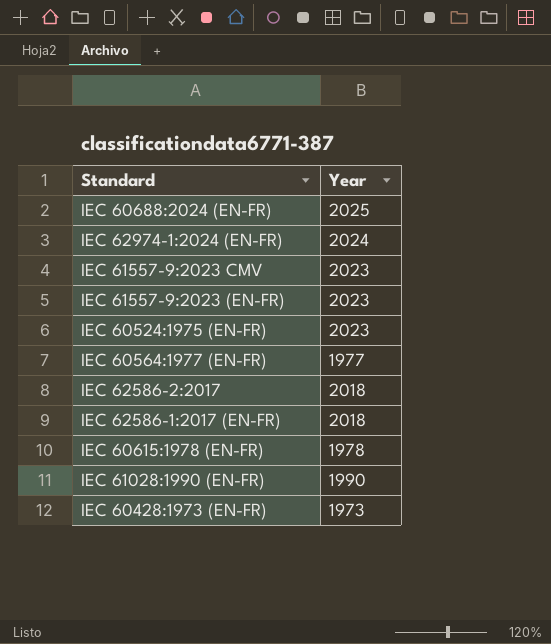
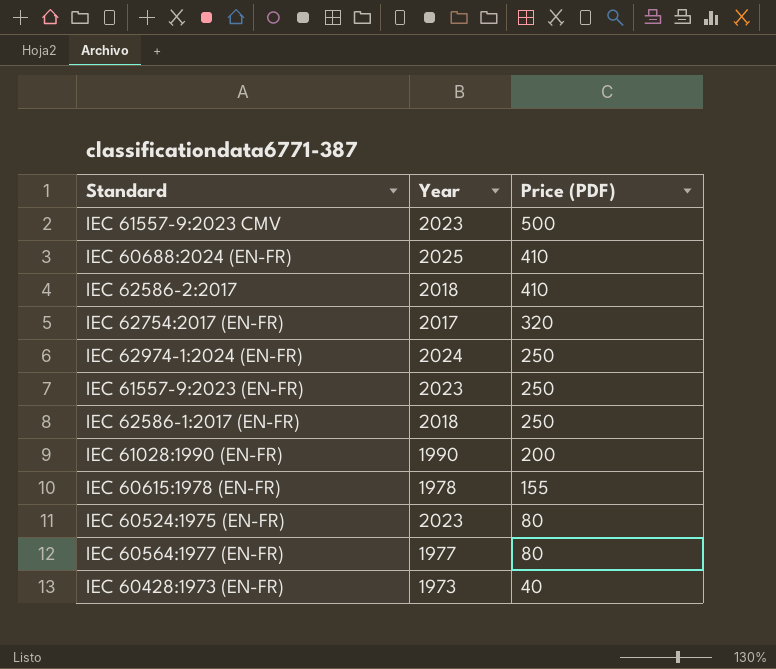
row order: none -> Price (PDF) descending
column Price (PDF) | position: none -> 3
row IEC 62754:2017 (EN-FR): none -> 2017 | 320

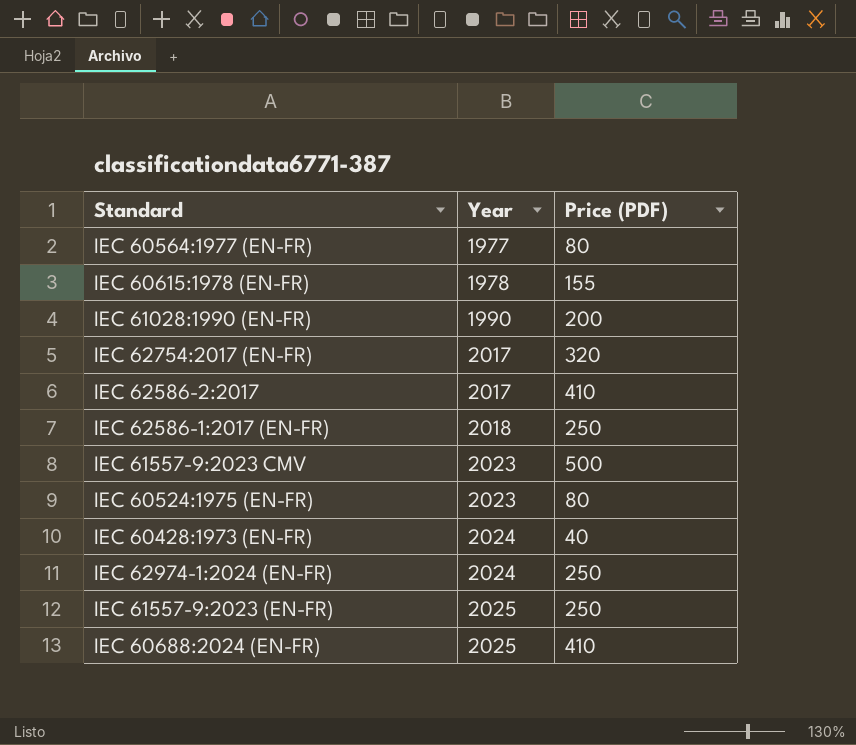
row order: Price (PDF) descending -> Year ascending
IEC 62586-2:2017 | Year: 2018 -> 2017
IEC 60428:1973 (EN-FR) | Year: 1973 -> 2024
IEC 61557-9:2023 (EN-FR) | Year: 2023 -> 2025

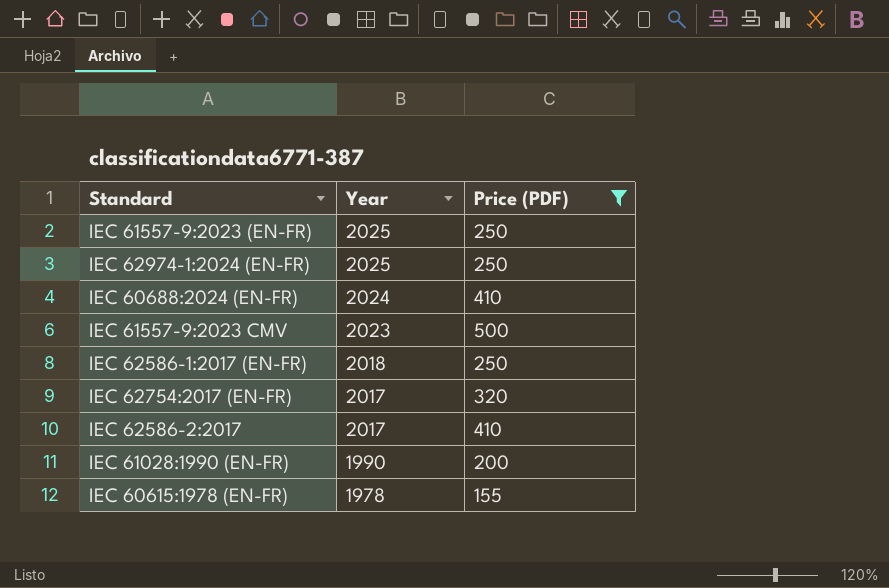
filter: none -> Price (PDF) >= 155
row order: Year ascending -> Year descending
IEC 62974-1:2024 (EN-FR) | Year: 2024 -> 2025
IEC 60688:2024 (EN-FR) | Year: 2025 -> 2024

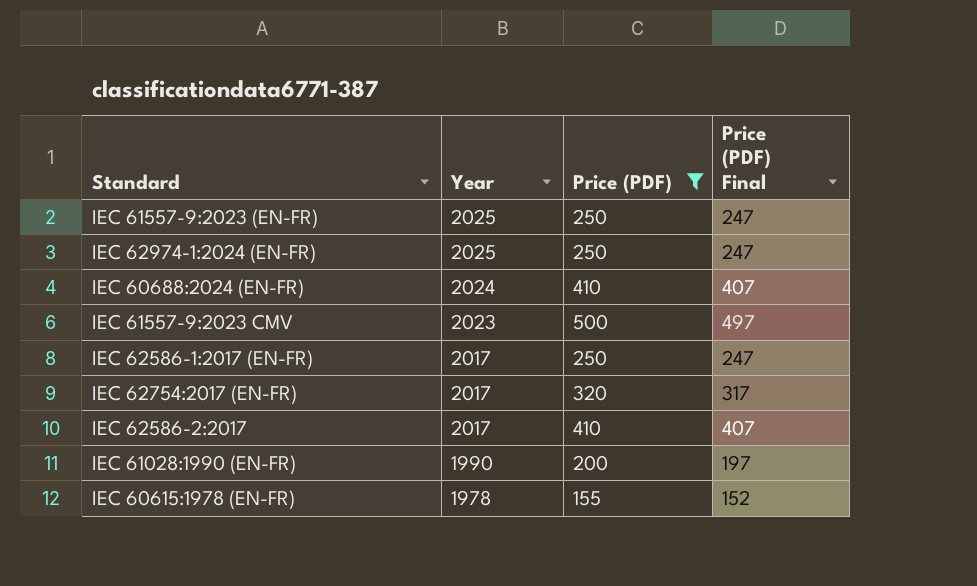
column Price (PDF) Final | formula: none -> [Price (PDF)] - 3
IEC 62586-1:2017 (EN-FR) | Year: 2018 -> 2017

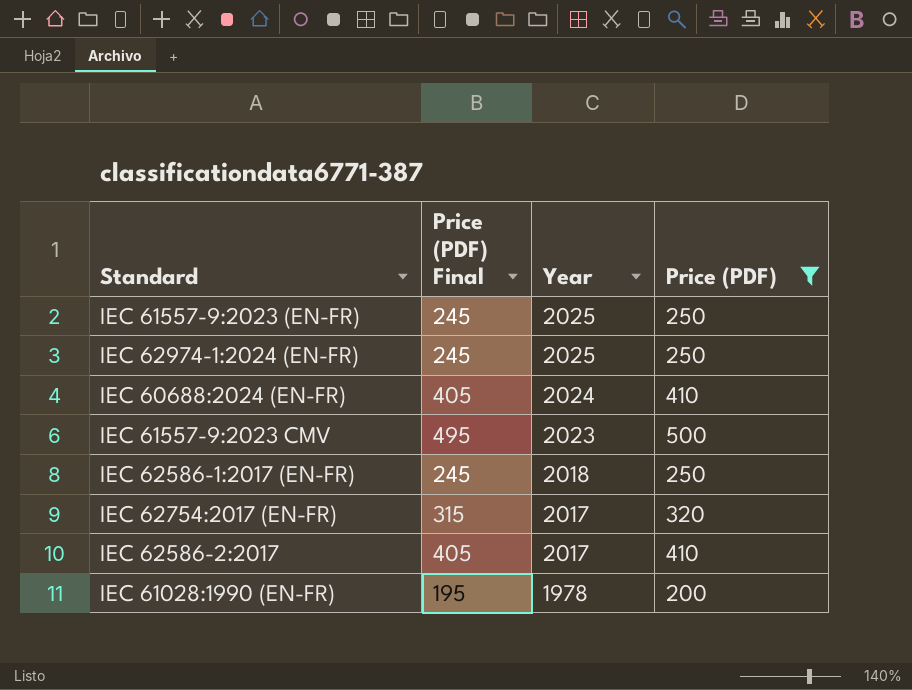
column Price (PDF) Final | formula: [Price (PDF)] - 3 -> [Price (PDF)] - 5
column Price (PDF) Final | position: 4 -> 2
row IEC 60615:1978 (EN-FR): 1978 | 155 | 152 -> none
IEC 62586-1:2017 (EN-FR) | Year: 2017 -> 2018
IEC 61028:1990 (EN-FR) | Year: 1990 -> 1978

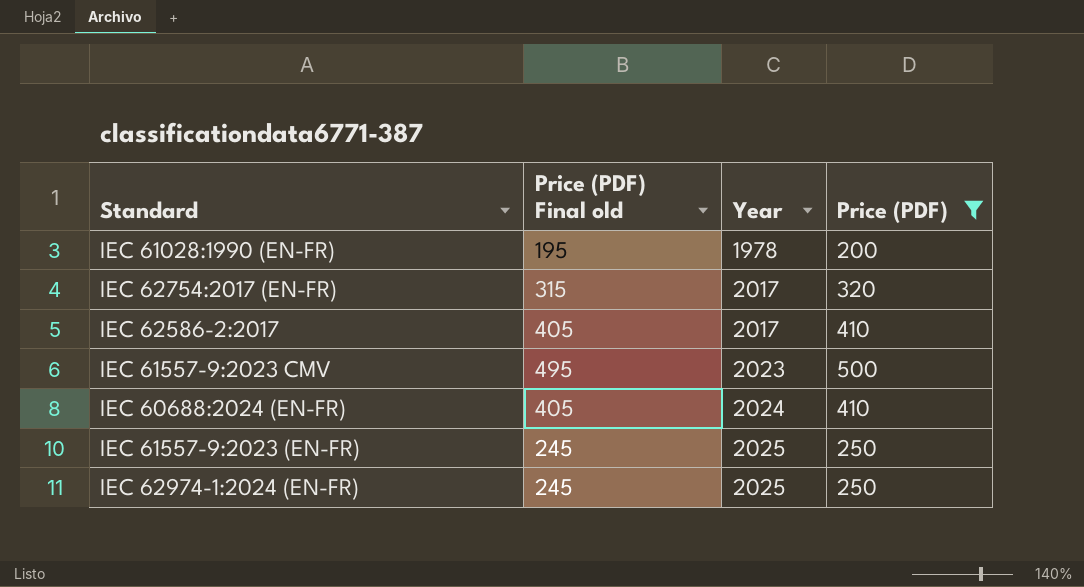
row order: Year descending -> Year ascending
column name: Price (PDF) Final -> Price (PDF) Final old
row IEC 62586-1:2017 (EN-FR): 245 | 2018 | 250 -> none

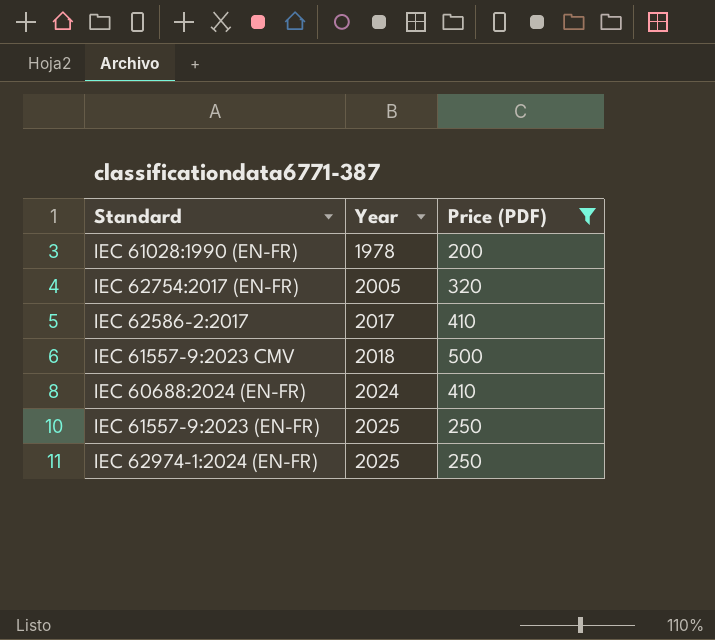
column Price (PDF) Final old | formula: [Price (PDF)] - 5 -> none
IEC 62754:2017 (EN-FR) | Year: 2017 -> 2005
IEC 61557-9:2023 CMV | Year: 2023 -> 2018

